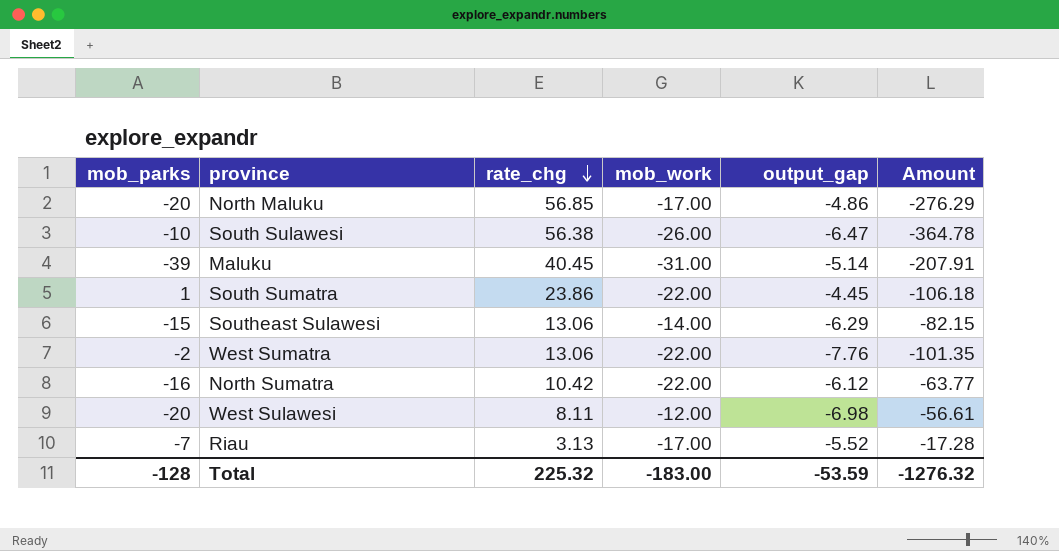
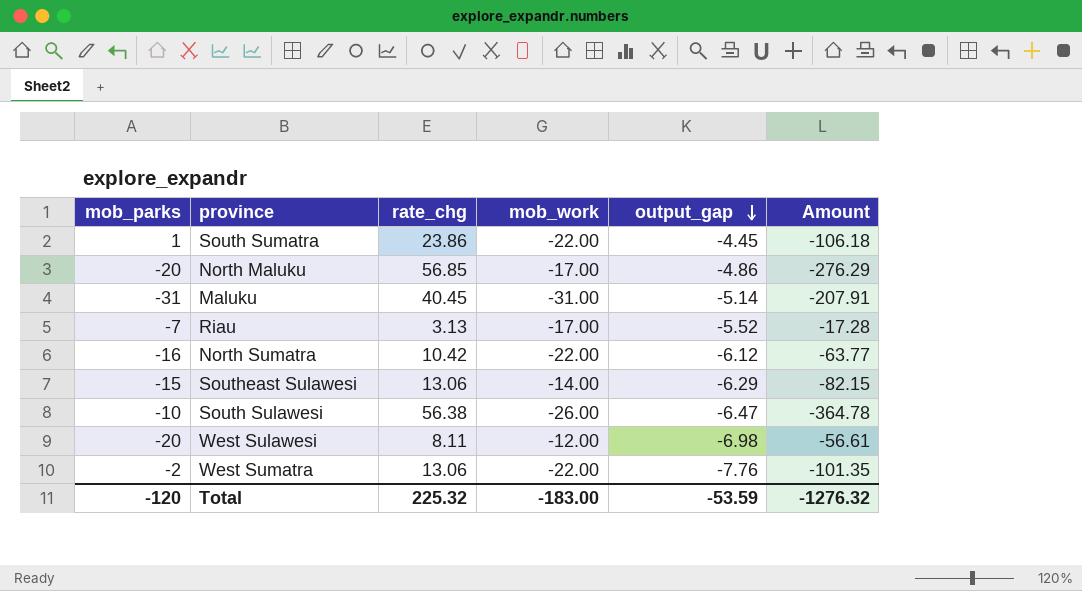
row order: rate_chg descending -> output_gap descending
Maluku | mob_parks: -39 -> -31
Total | mob_parks: -128 -> -120

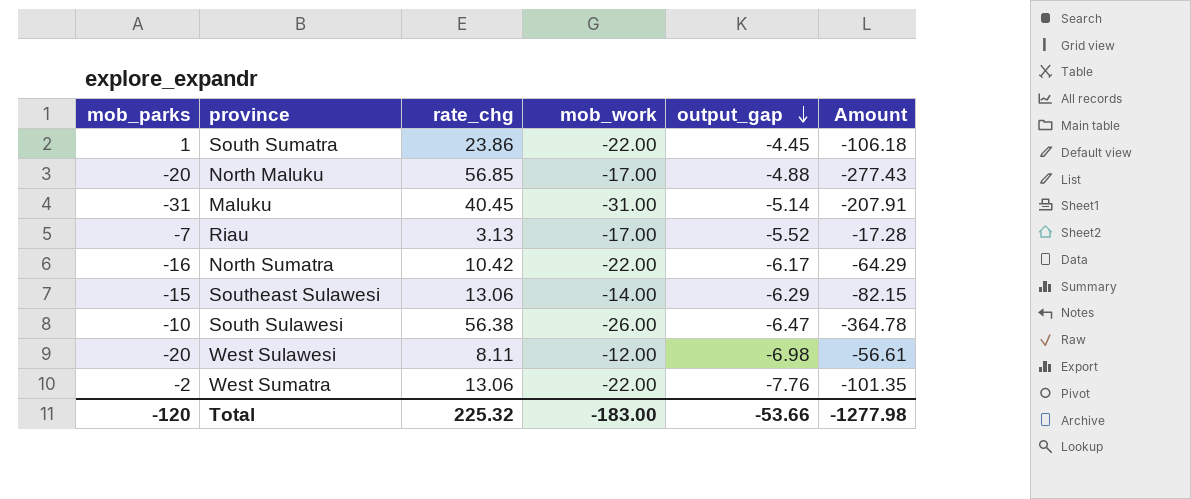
North Maluku | output_gap: -4.86 -> -4.88
North Maluku | Amount: -276.29 -> -277.43
North Sumatra | output_gap: -6.12 -> -6.17
North Sumatra | Amount: -63.77 -> -64.29
Total | output_gap: -53.59 -> -53.66
Total | Amount: -1276.32 -> -1277.98

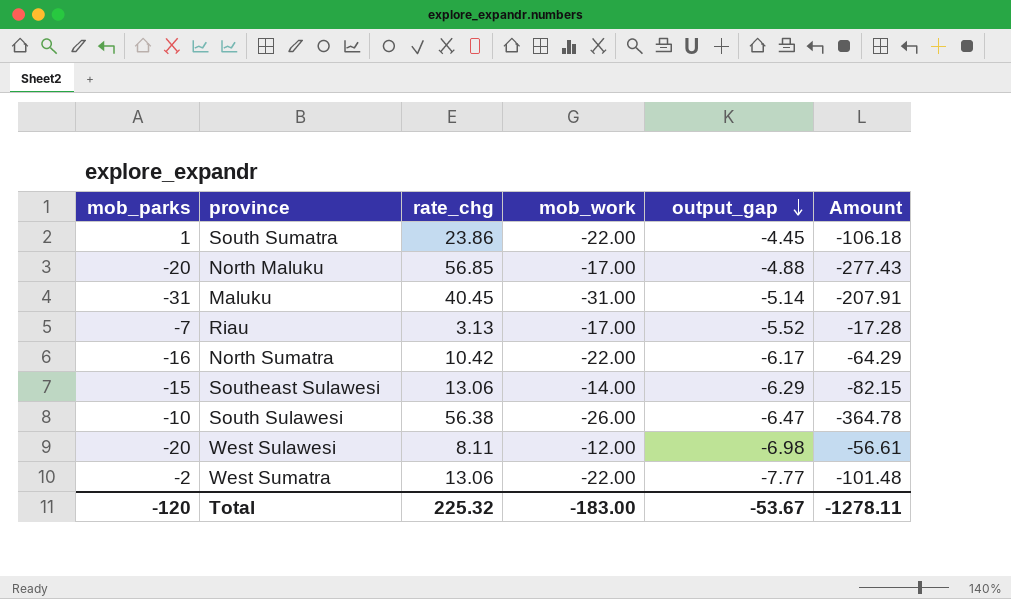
West Sumatra | output_gap: -7.76 -> -7.77
West Sumatra | Amount: -101.35 -> -101.48
Total | output_gap: -53.66 -> -53.67
Total | Amount: -1277.98 -> -1278.11

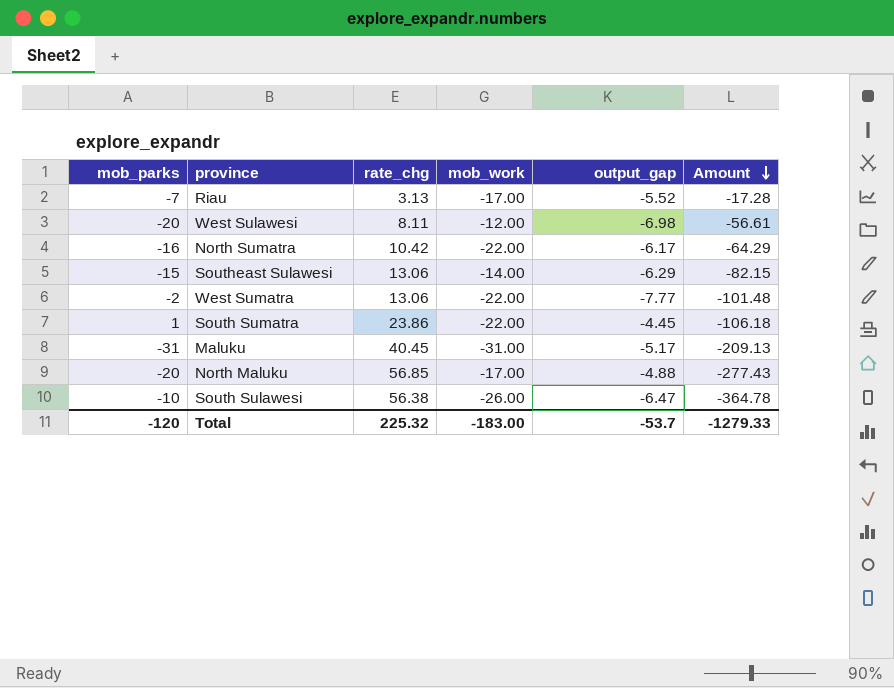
row order: output_gap descending -> Amount descending
Maluku | output_gap: -5.14 -> -5.17
Maluku | Amount: -207.91 -> -209.13
Total | output_gap: -53.67 -> -53.7
Total | Amount: -1278.11 -> -1279.33

